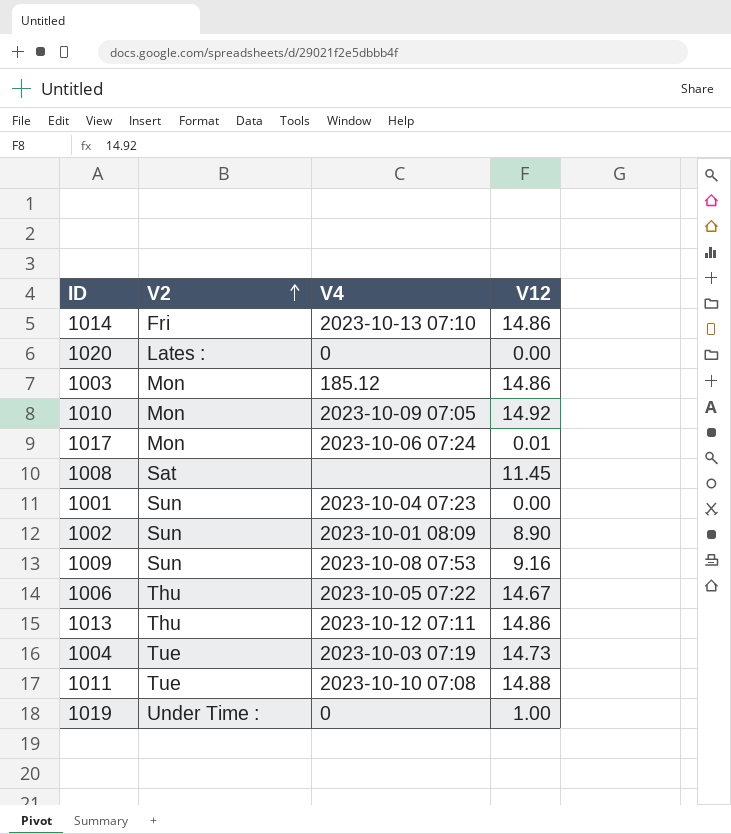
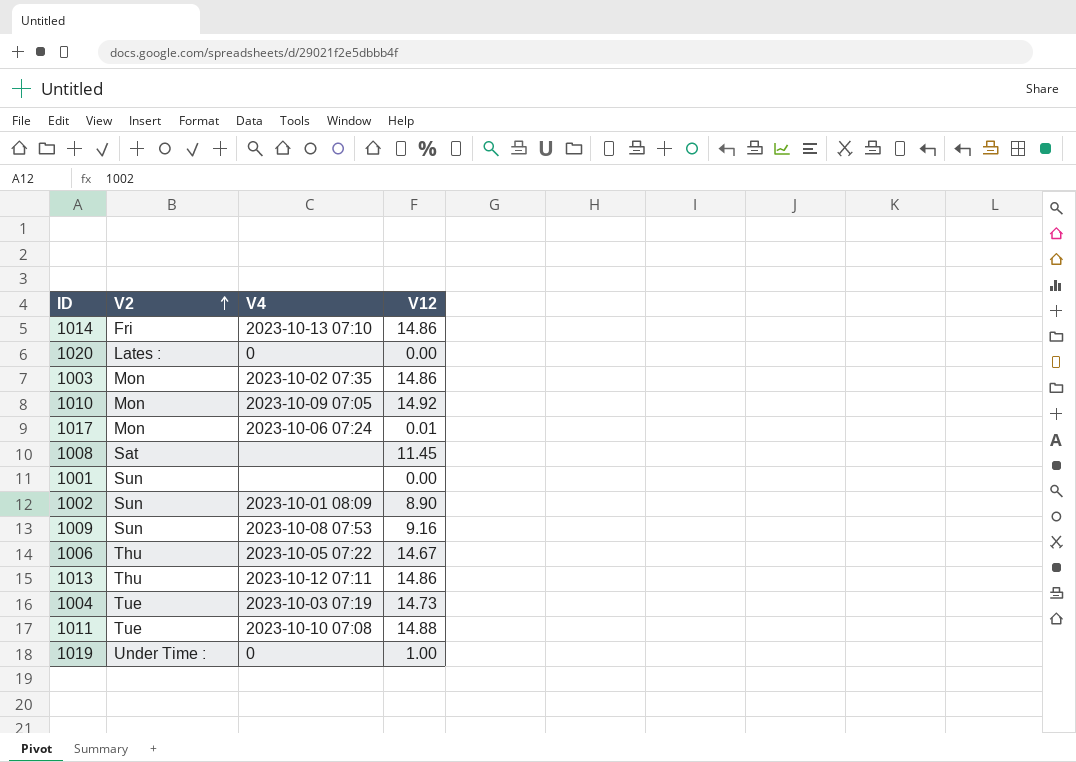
1003 | V4: 185.12 -> 2023-10-02 07:35
1001 | V4: 2023-10-04 07:23 -> none

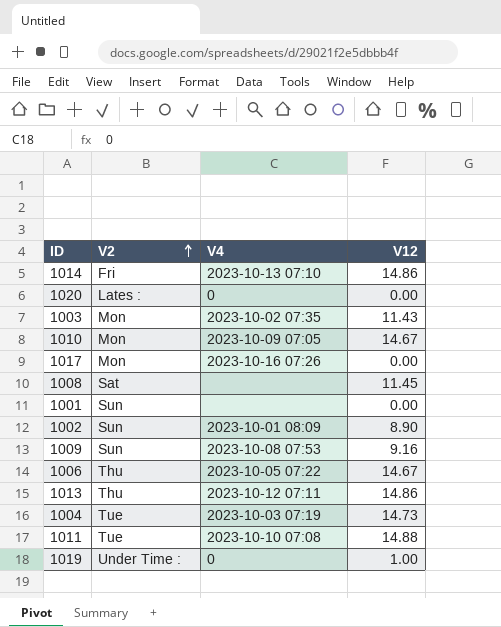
1003 | V12: 14.86 -> 11.43
1010 | V12: 14.92 -> 14.67
1017 | V4: 2023-10-06 07:24 -> 2023-10-16 07:26
1017 | V12: 0.01 -> 0.00

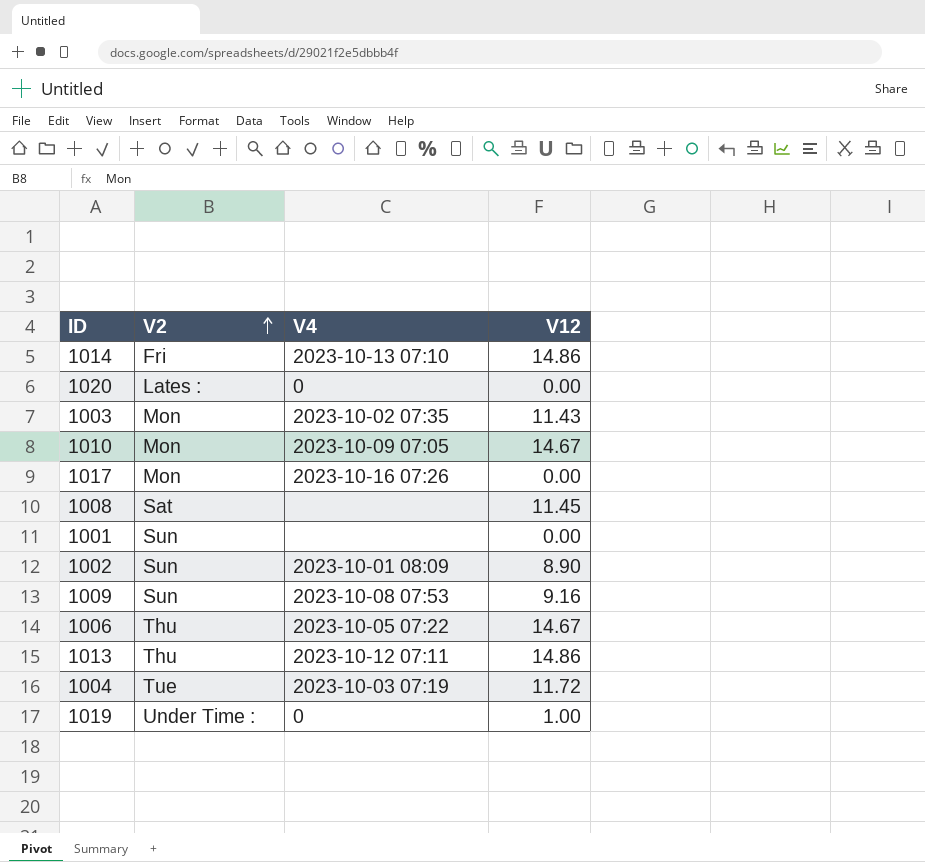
row 1011: Tue | 2023-10-10 07:08 | 14.88 -> none
1004 | V12: 14.73 -> 11.72

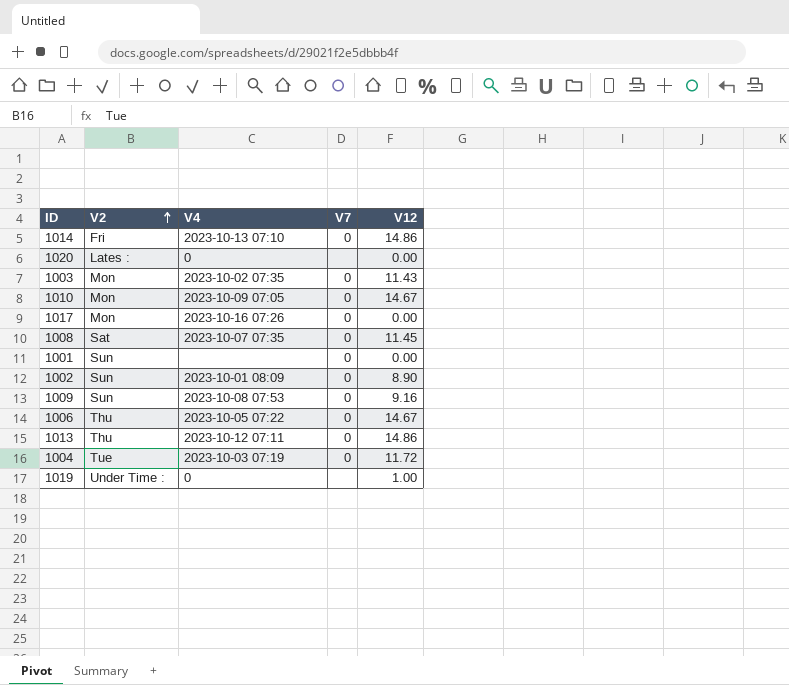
column V7 | position: none -> 4
1008 | V4: none -> 2023-10-07 07:35

